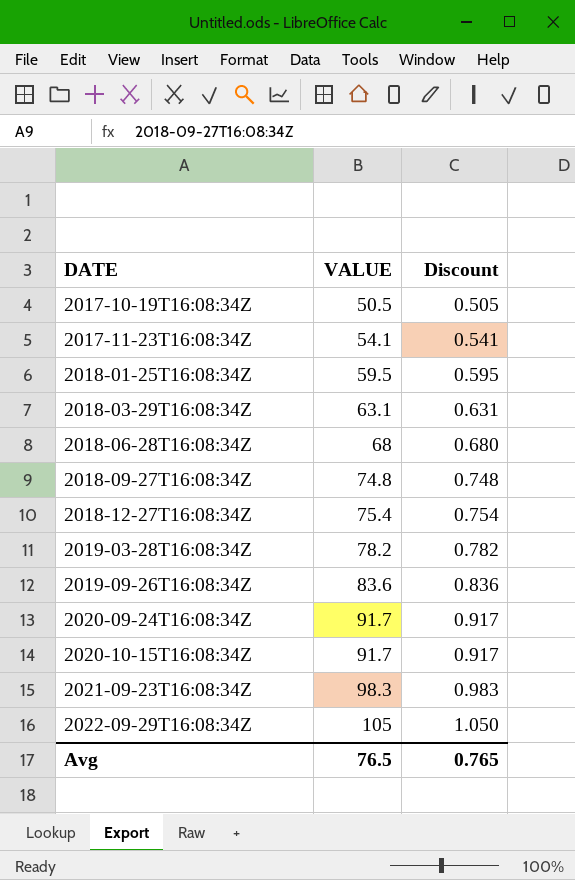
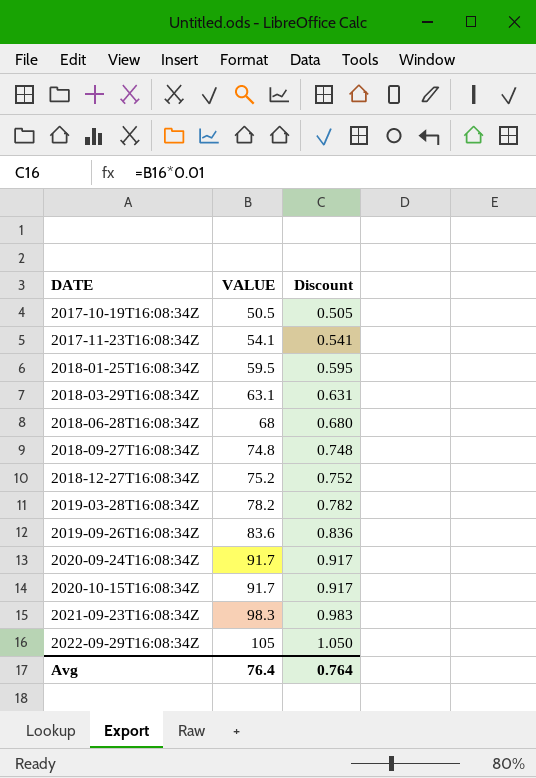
2018-12-27T16:08:34Z | VALUE: 75.4 -> 75.2
2018-12-27T16:08:34Z | Discount: 0.754 -> 0.752
Avg | VALUE: 76.5 -> 76.4
Avg | Discount: 0.765 -> 0.764

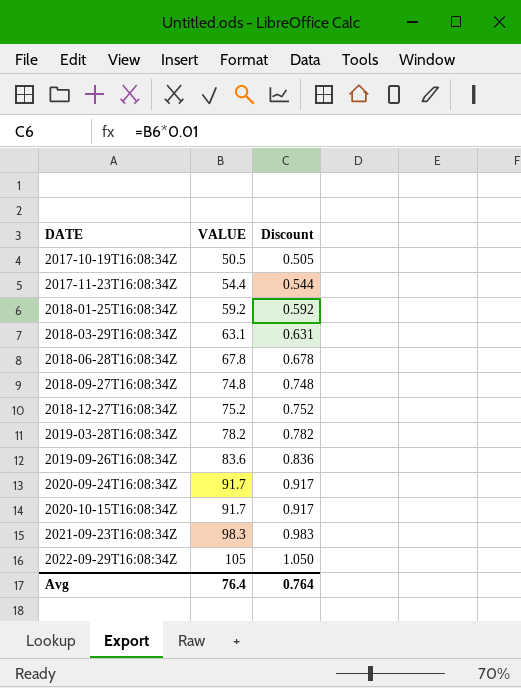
2017-11-23T16:08:34Z | VALUE: 54.1 -> 54.4
2017-11-23T16:08:34Z | Discount: 0.541 -> 0.544
2018-01-25T16:08:34Z | VALUE: 59.5 -> 59.2
2018-01-25T16:08:34Z | Discount: 0.595 -> 0.592
2018-06-28T16:08:34Z | VALUE: 68 -> 67.8
2018-06-28T16:08:34Z | Discount: 0.680 -> 0.678

